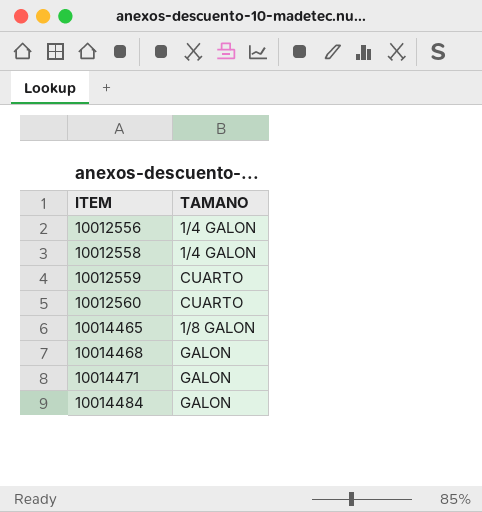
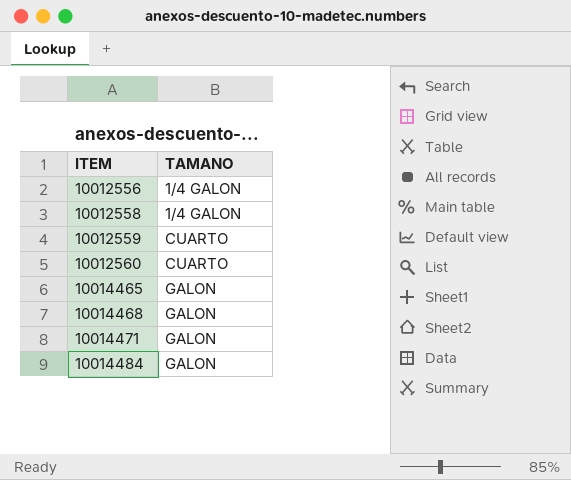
10014465 | TAMANO: 1/8 GALON -> GALON

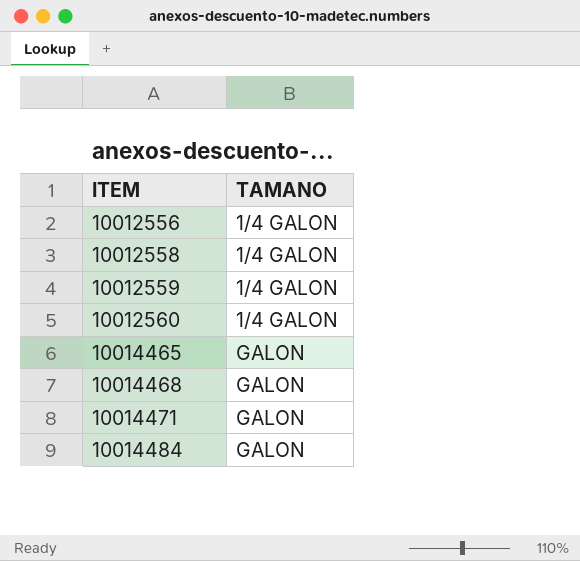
10012559 | TAMANO: CUARTO -> 1/4 GALON
10012560 | TAMANO: CUARTO -> 1/4 GALON

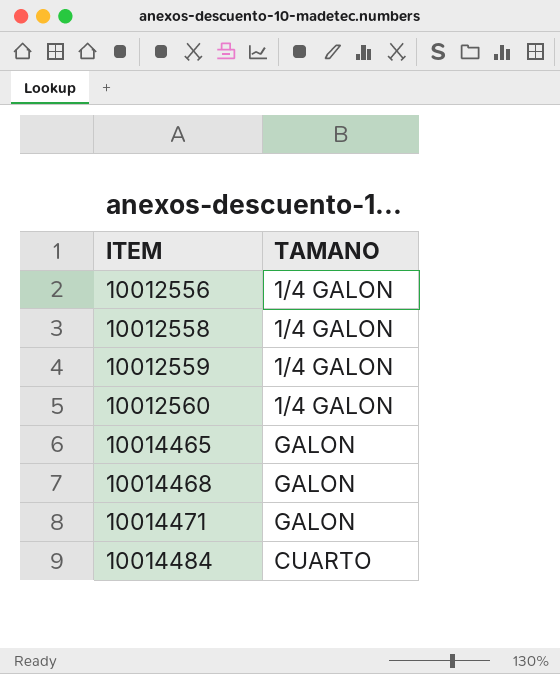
10014484 | TAMANO: GALON -> CUARTO

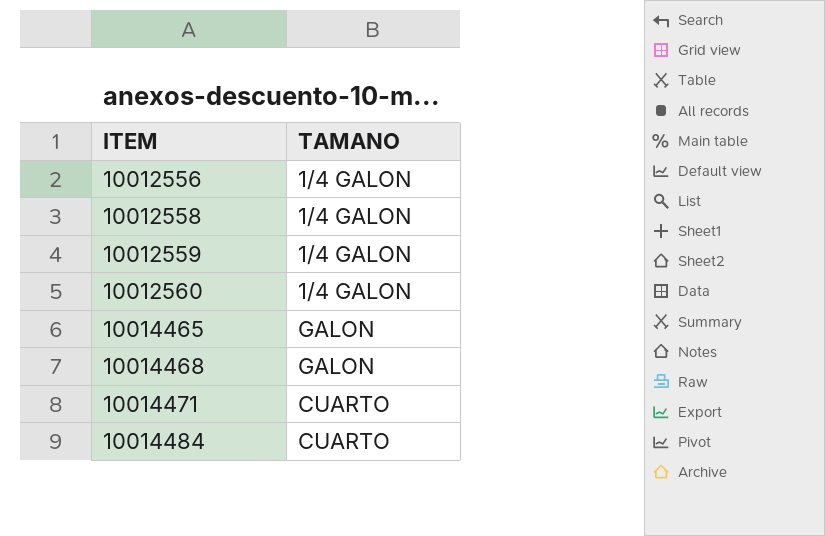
10014471 | TAMANO: GALON -> CUARTO

